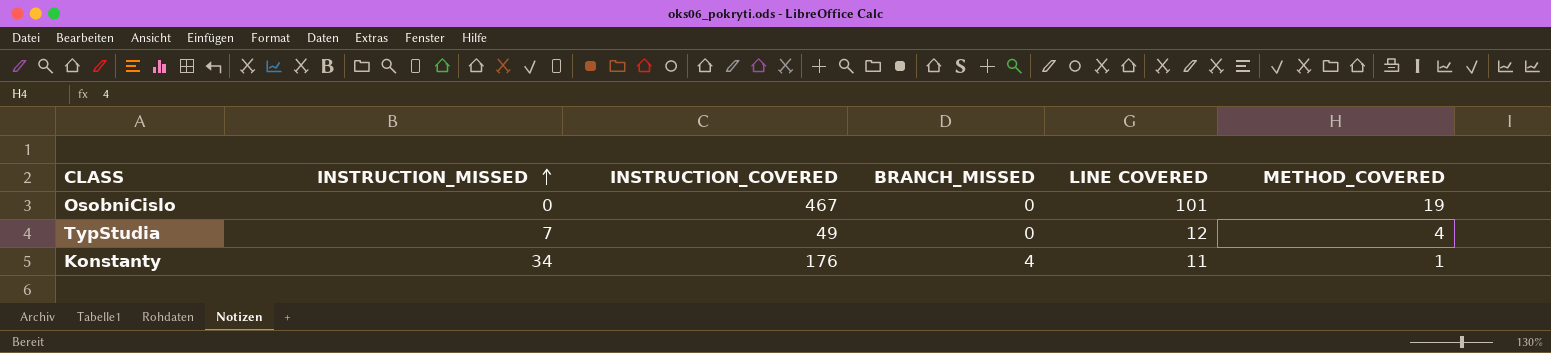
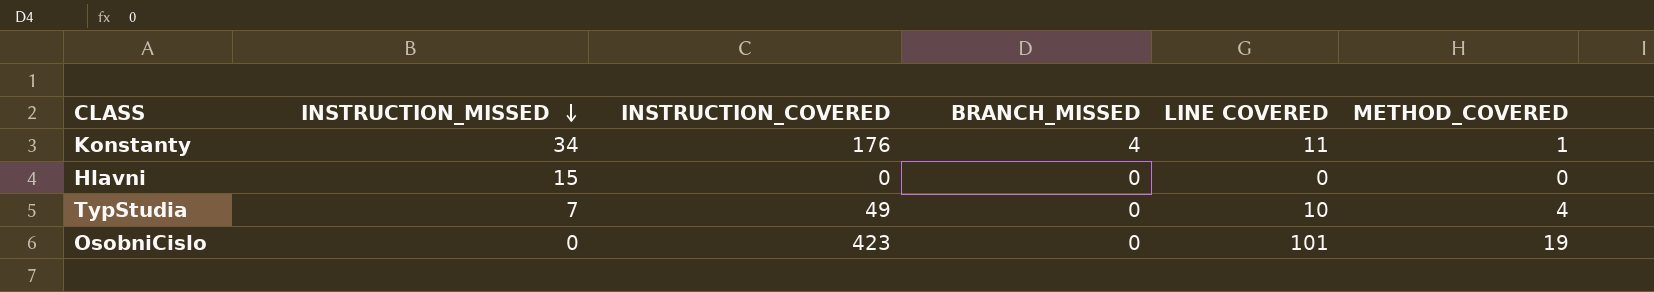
row order: INSTRUCTION_MISSED ascending -> INSTRUCTION_MISSED descending
row Hlavni: none -> 15 | 0 | 0 | 0 | 0
TypStudia | LINE COVERED: 12 -> 10
OsobniCislo | INSTRUCTION_COVERED: 467 -> 423

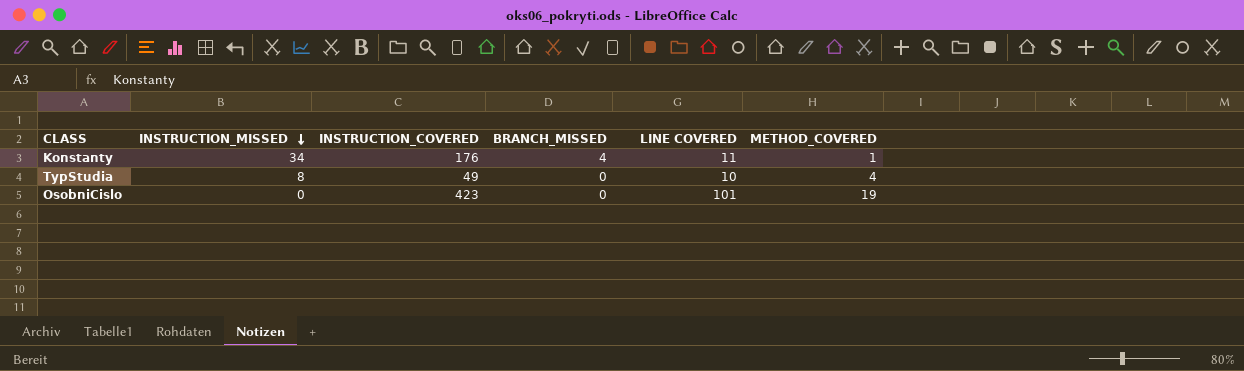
row Hlavni: 15 | 0 | 0 | 0 | 0 -> none
TypStudia | INSTRUCTION_MISSED: 7 -> 8

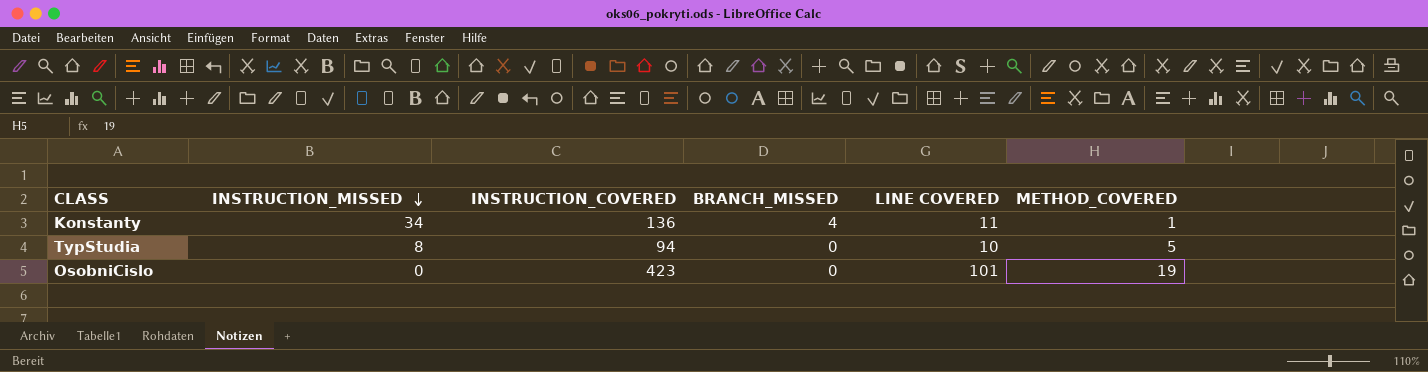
Konstanty | INSTRUCTION_COVERED: 176 -> 136
TypStudia | INSTRUCTION_COVERED: 49 -> 94
TypStudia | METHOD_COVERED: 4 -> 5

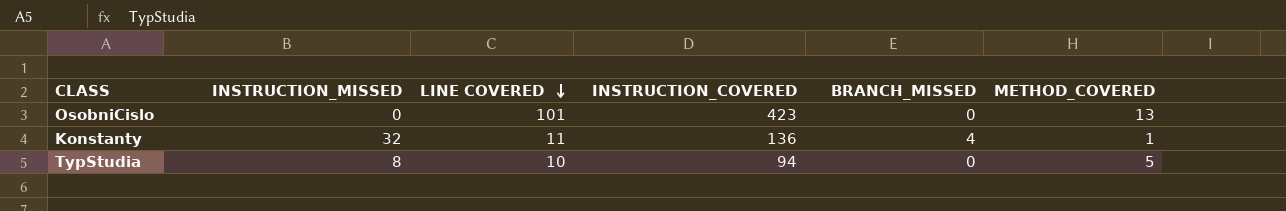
row order: INSTRUCTION_MISSED descending -> LINE COVERED descending
column LINE COVERED | position: 5 -> 3
OsobniCislo | METHOD_COVERED: 19 -> 13
Konstanty | INSTRUCTION_MISSED: 34 -> 32

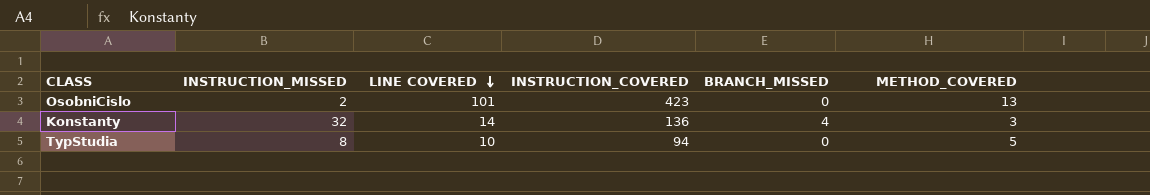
OsobniCislo | INSTRUCTION_MISSED: 0 -> 2
Konstanty | LINE COVERED: 11 -> 14
Konstanty | METHOD_COVERED: 1 -> 3

